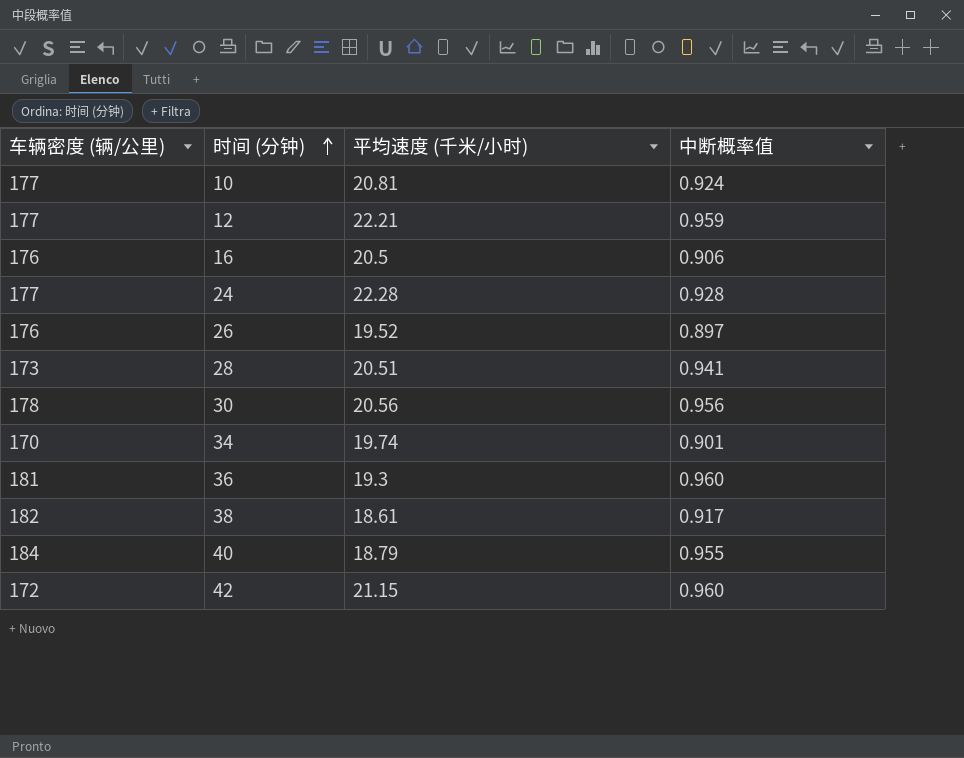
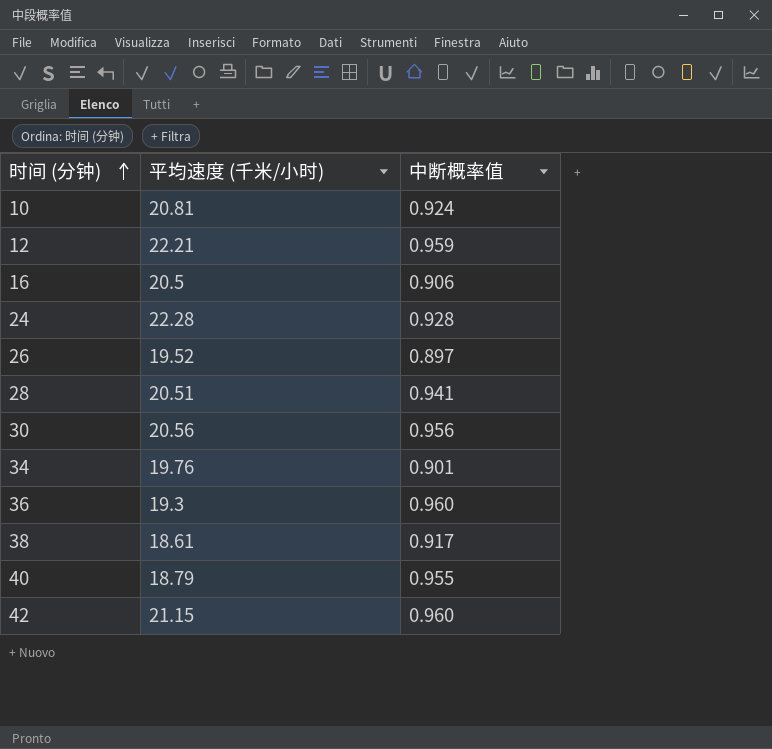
column 车辆密度 (辆/公里) | position: 1 -> none
34 | 平均速度 (千米/小时): 19.74 -> 19.76

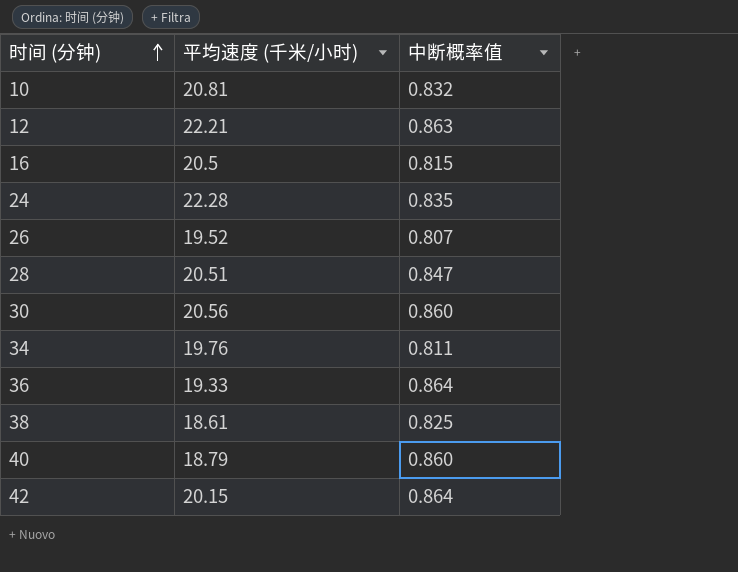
10 | 中断概率值: 0.924 -> 0.832
12 | 中断概率值: 0.959 -> 0.863
16 | 中断概率值: 0.906 -> 0.815
24 | 中断概率值: 0.928 -> 0.835
26 | 中断概率值: 0.897 -> 0.807
28 | 中断概率值: 0.941 -> 0.847
30 | 中断概率值: 0.956 -> 0.860
34 | 中断概率值: 0.901 -> 0.811
36 | 平均速度 (千米/小时): 19.3 -> 19.33
36 | 中断概率值: 0.960 -> 0.864
38 | 中断概率值: 0.917 -> 0.825
40 | 中断概率值: 0.955 -> 0.860
42 | 平均速度 (千米/小时): 21.15 -> 20.15
42 | 中断概率值: 0.960 -> 0.864

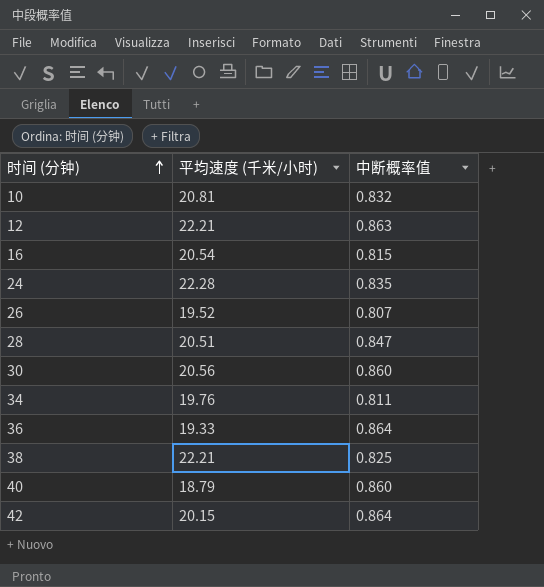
16 | 平均速度 (千米/小时): 20.5 -> 20.54
38 | 平均速度 (千米/小时): 18.61 -> 22.21

